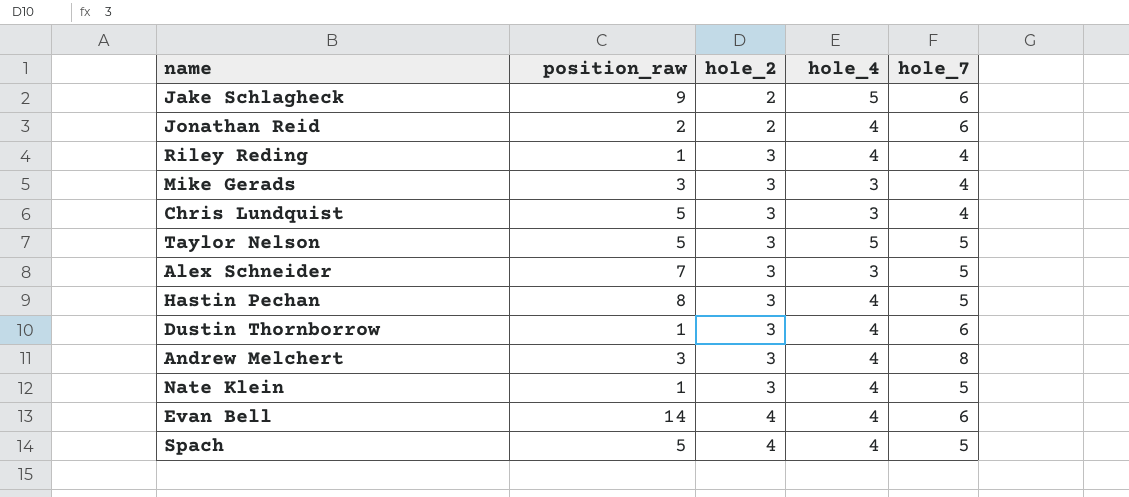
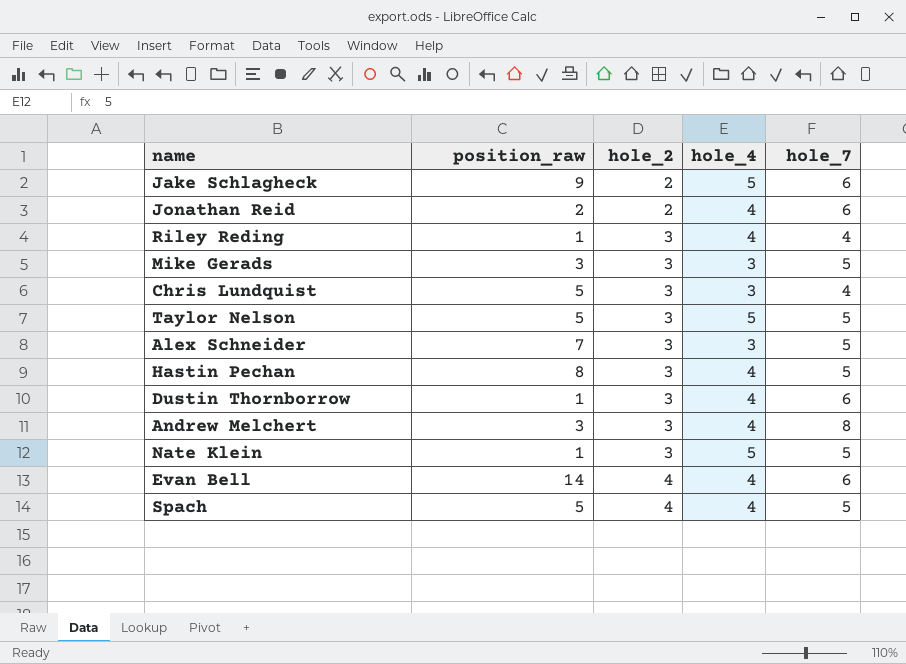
Mike Gerads | hole_7: 4 -> 5
Nate Klein | hole_4: 4 -> 5

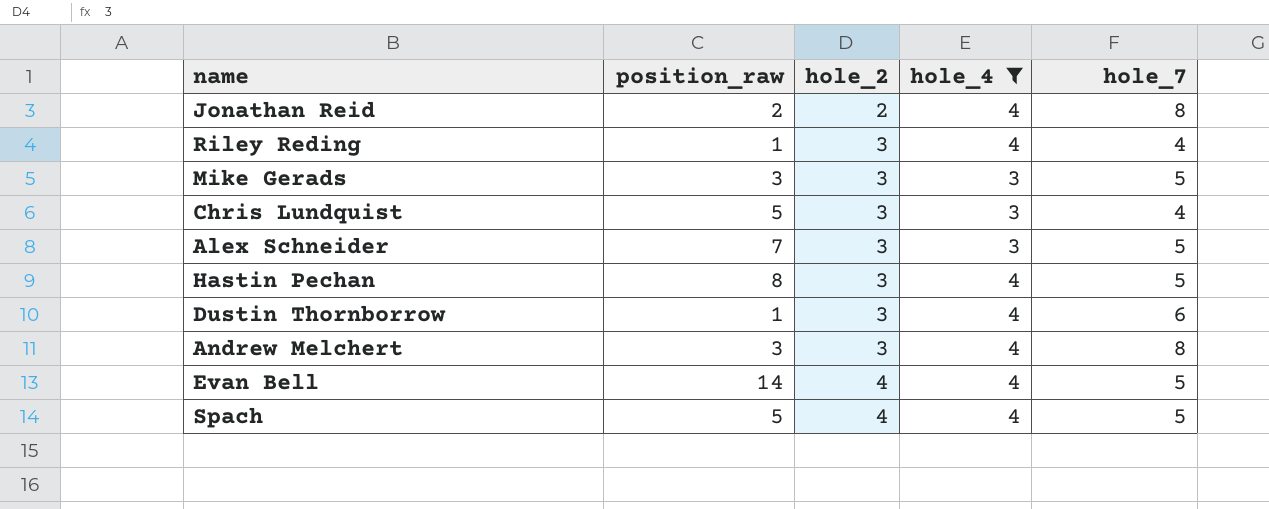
filter: none -> hole_4 != 5
Jonathan Reid | hole_7: 6 -> 8
Evan Bell | hole_7: 6 -> 5

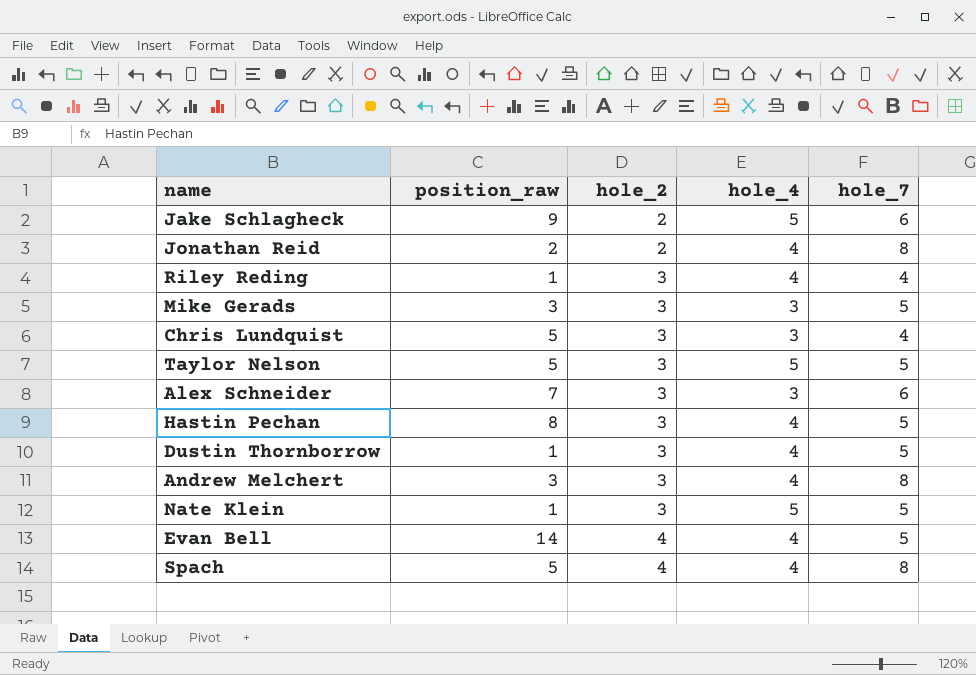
filter: hole_4 != 5 -> none
Alex Schneider | hole_7: 5 -> 6
Dustin Thornborrow | hole_7: 6 -> 5
Spach | hole_7: 5 -> 8

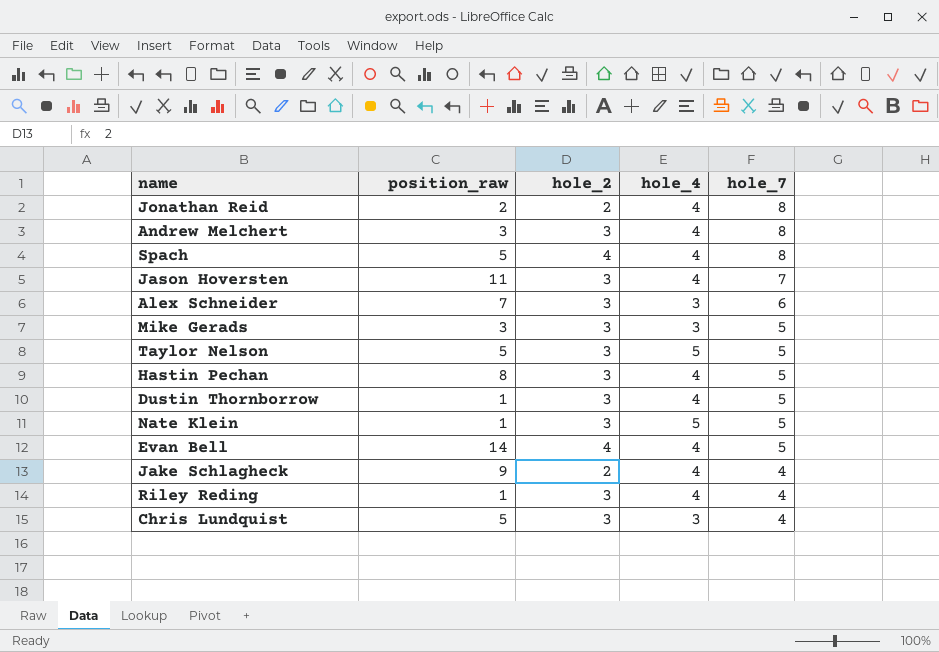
row order: hole_2 ascending -> hole_7 descending
row Jason Hoversten: none -> 11 | 3 | 4 | 7
Jake Schlagheck | hole_4: 5 -> 4
Jake Schlagheck | hole_7: 6 -> 4

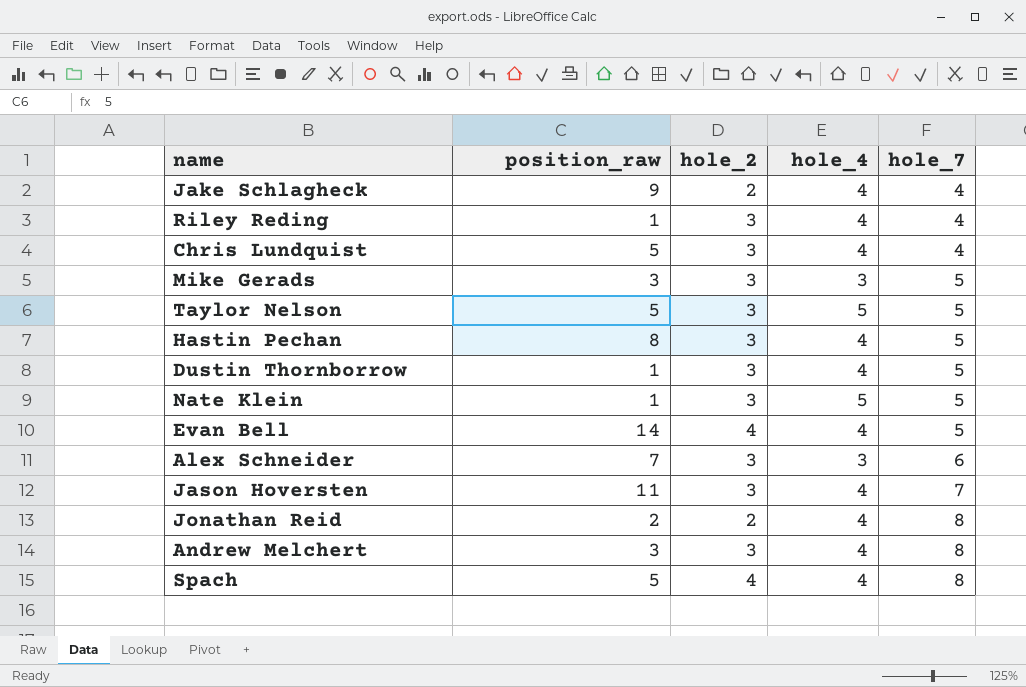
row order: hole_7 descending -> hole_7 ascending
Chris Lundquist | hole_4: 3 -> 4

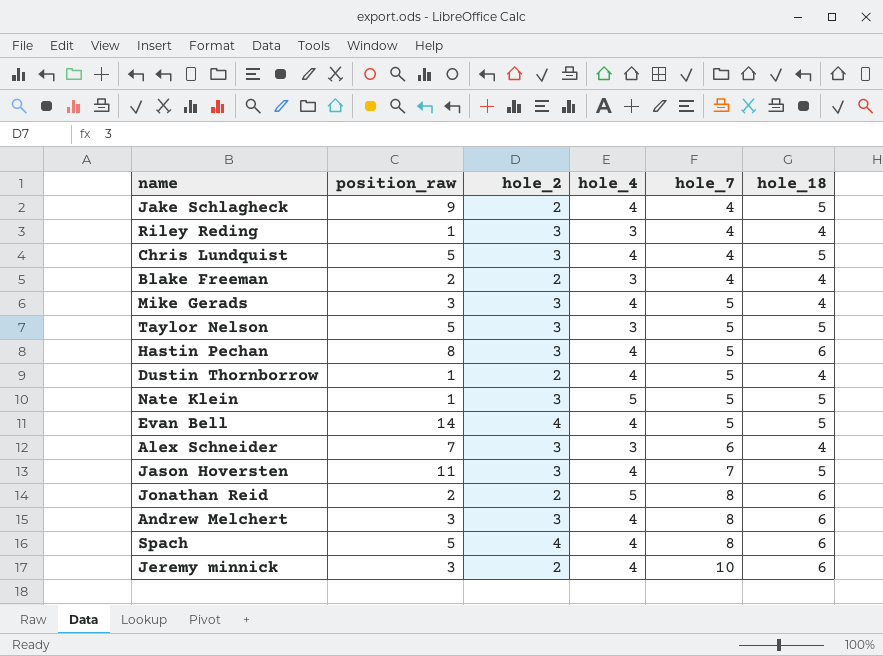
column hole_18 | position: none -> 6
Riley Reding | hole_4: 4 -> 3
row Blake Freeman: none -> 2 | 2 | 3 | 4 | 4
Mike Gerads | hole_4: 3 -> 4
Taylor Nelson | hole_4: 5 -> 3
Dustin Thornborrow | hole_2: 3 -> 2
Jonathan Reid | hole_4: 4 -> 5
row Jeremy minnick: none -> 3 | 2 | 4 | 10 | 6

